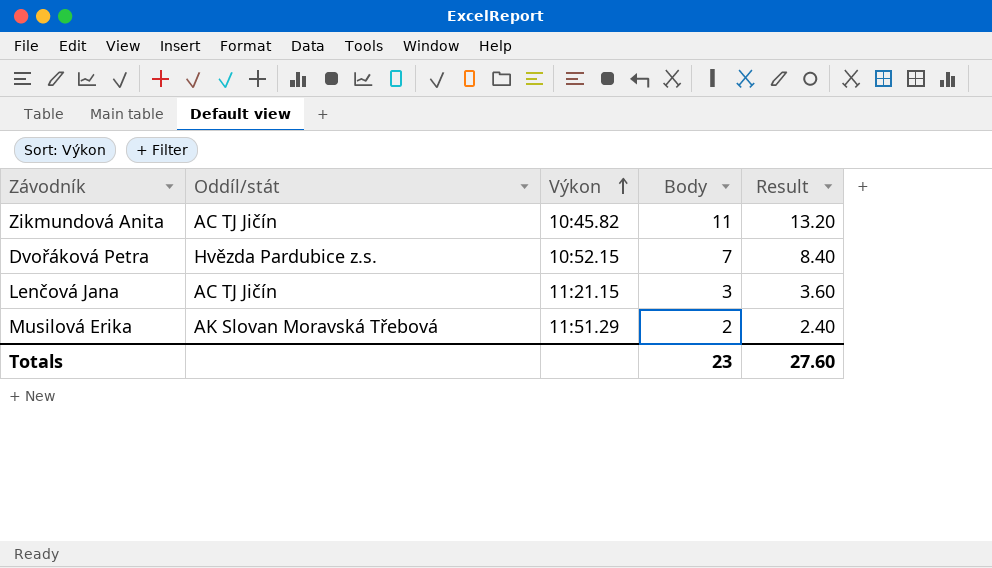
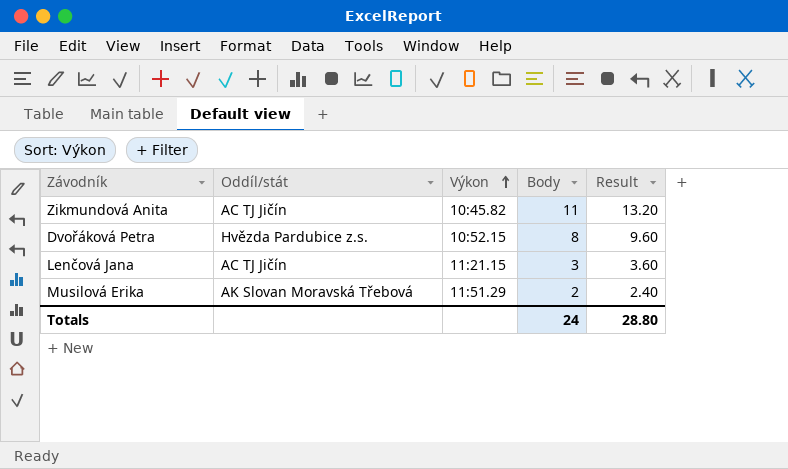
Dvořáková Petra | Body: 7 -> 8
Dvořáková Petra | Result: 8.40 -> 9.60
Totals | Body: 23 -> 24
Totals | Result: 27.60 -> 28.80

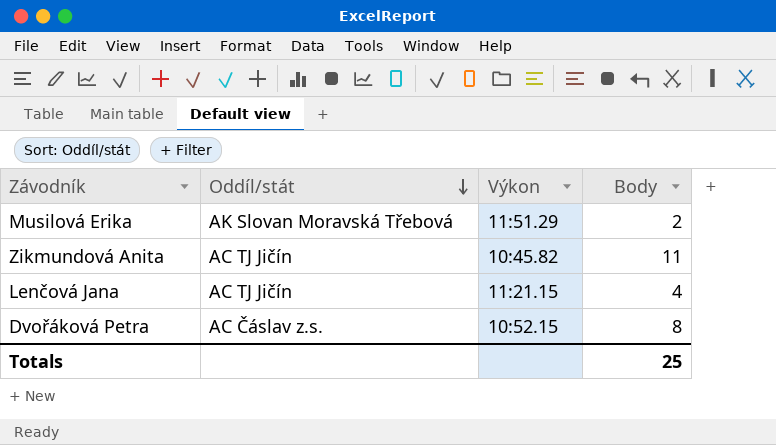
row order: Výkon ascending -> Oddíl/stát descending
column Result | formula: [Body] * 1.2 -> none
Lenčová Jana | Body: 3 -> 4
Dvořáková Petra | Oddíl/stát: Hvězda Pardubice z.s. -> AC Čáslav z.s.
Totals | Body: 24 -> 25

